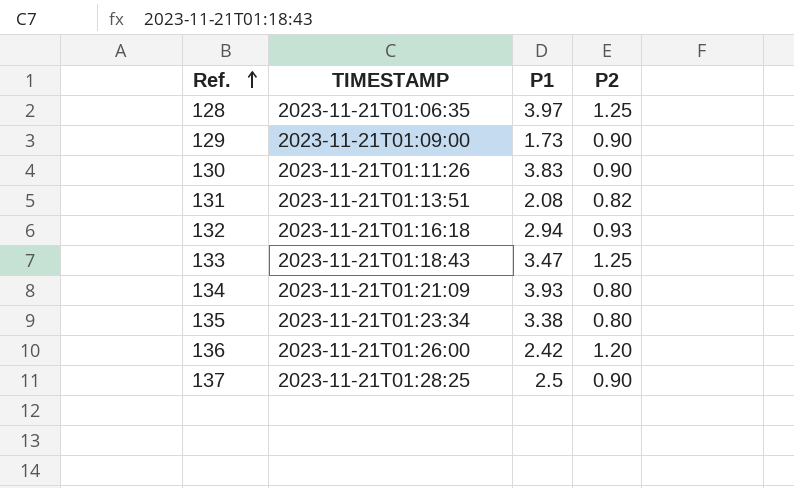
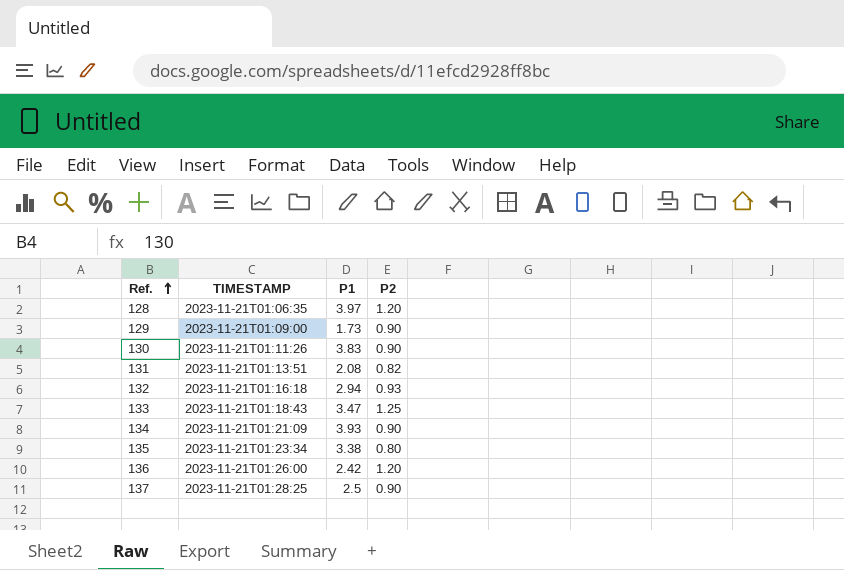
128 | P2: 1.25 -> 1.20
134 | P2: 0.80 -> 0.90

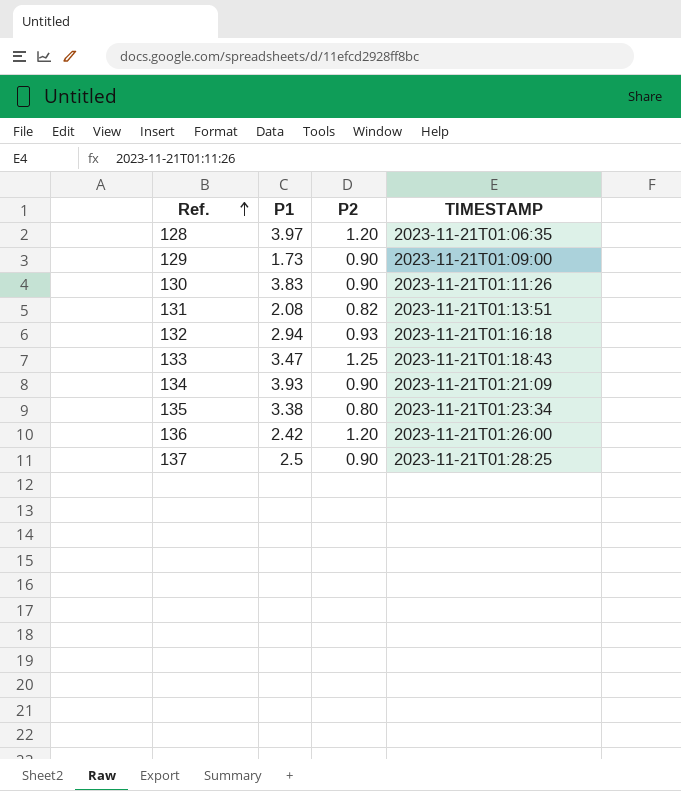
column TIMESTAMP | position: 2 -> 4

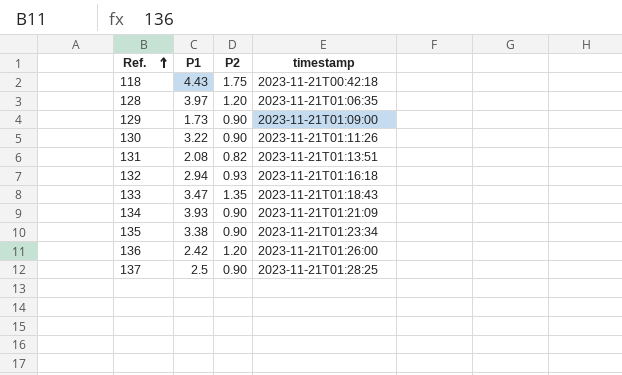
column name: TIMESTAMP -> timestamp
row 118: none -> 4.43 | 1.75 | 2023-11-21T00:42:18
130 | P1: 3.83 -> 3.22
133 | P2: 1.25 -> 1.35
135 | P2: 0.80 -> 0.90

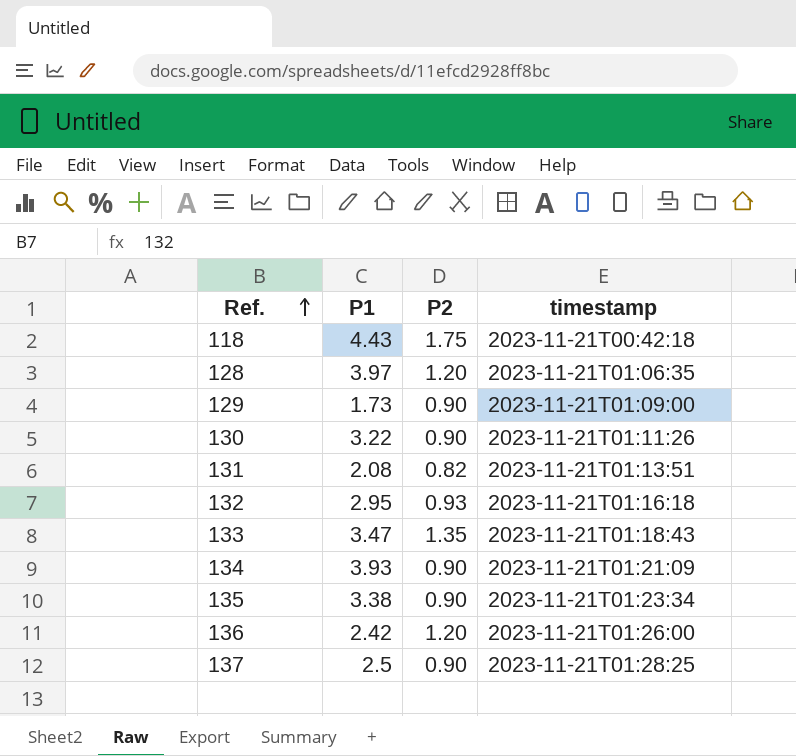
132 | P1: 2.94 -> 2.95

